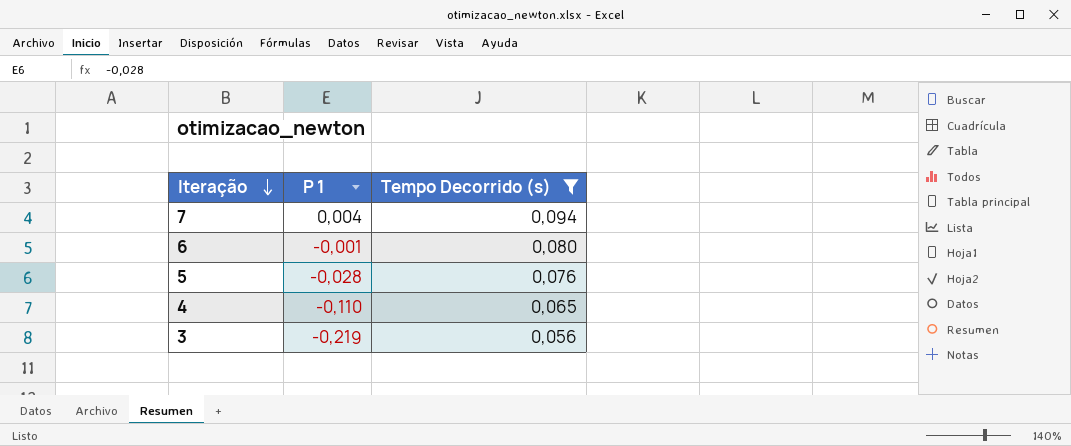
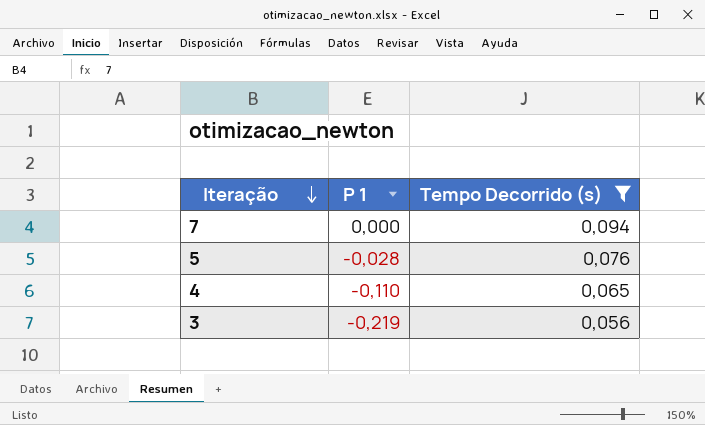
row 6: -0,001 | 0,080 -> none
7 | P 1: 0,004 -> 0,000

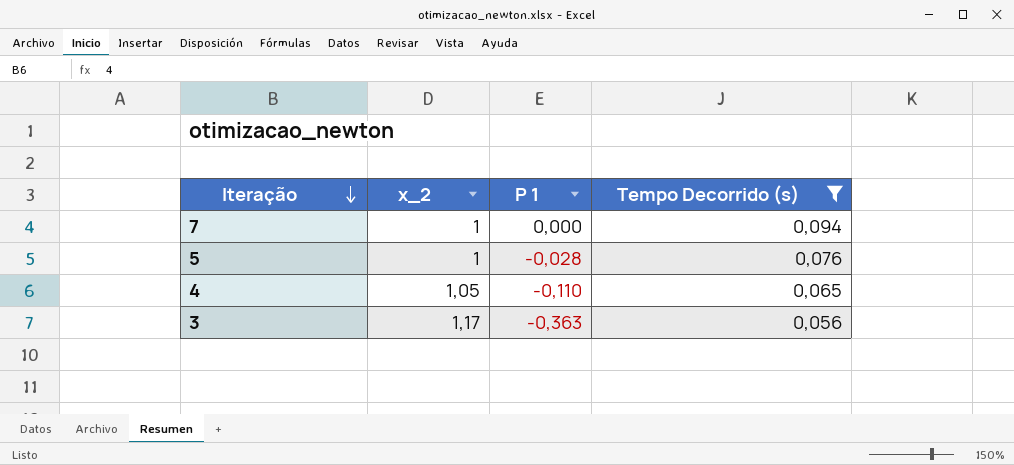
column x_2 | position: none -> 2
3 | P 1: -0,219 -> -0,363

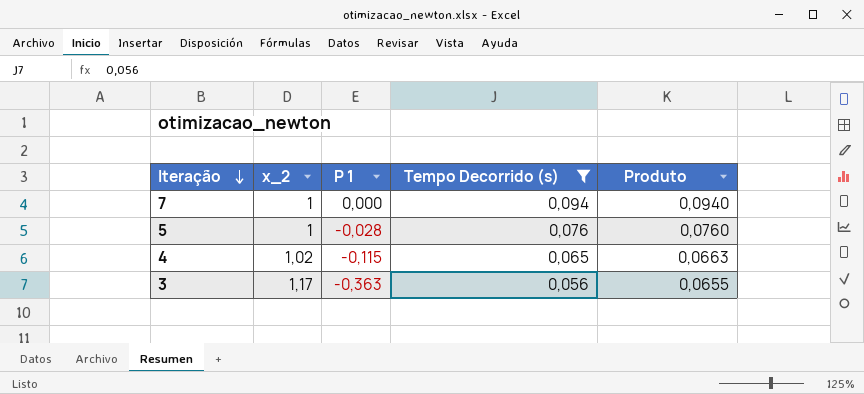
column Produto | formula: none -> [x_2] * [Tempo Decorrido (s)]
4 | x_2: 1,05 -> 1,02
4 | P 1: -0,110 -> -0,115

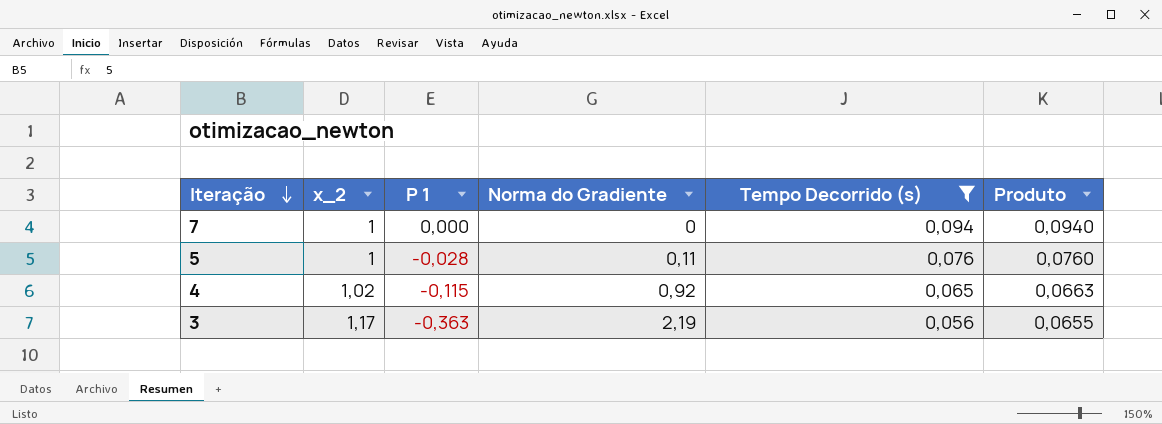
column Norma do Gradiente | position: none -> 4

